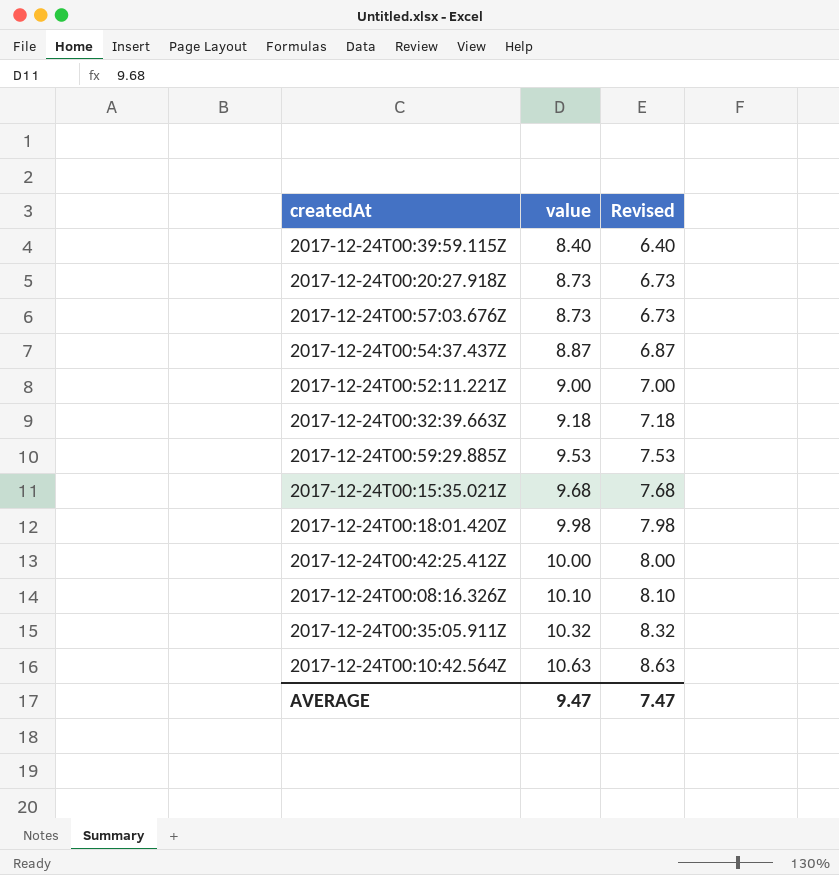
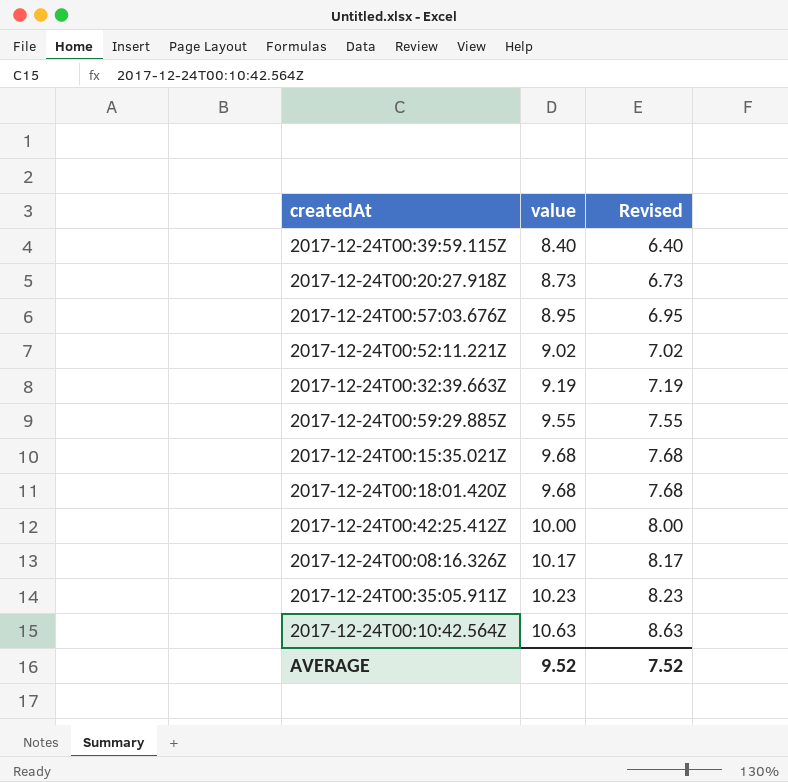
row 2017-12-24T00:54:37.437Z: 8.87 | 6.87 -> none
2017-12-24T00:57:03.676Z | value: 8.73 -> 8.95
2017-12-24T00:57:03.676Z | Revised: 6.73 -> 6.95
2017-12-24T00:52:11.221Z | value: 9.00 -> 9.02
2017-12-24T00:52:11.221Z | Revised: 7.00 -> 7.02
2017-12-24T00:32:39.663Z | value: 9.18 -> 9.19
2017-12-24T00:32:39.663Z | Revised: 7.18 -> 7.19
2017-12-24T00:59:29.885Z | value: 9.53 -> 9.55
2017-12-24T00:59:29.885Z | Revised: 7.53 -> 7.55
2017-12-24T00:18:01.420Z | value: 9.98 -> 9.68
2017-12-24T00:18:01.420Z | Revised: 7.98 -> 7.68
2017-12-24T00:08:16.326Z | value: 10.10 -> 10.17
2017-12-24T00:08:16.326Z | Revised: 8.10 -> 8.17
2017-12-24T00:35:05.911Z | value: 10.32 -> 10.23
2017-12-24T00:35:05.911Z | Revised: 8.32 -> 8.23
AVERAGE | value: 9.47 -> 9.52
AVERAGE | Revised: 7.47 -> 7.52

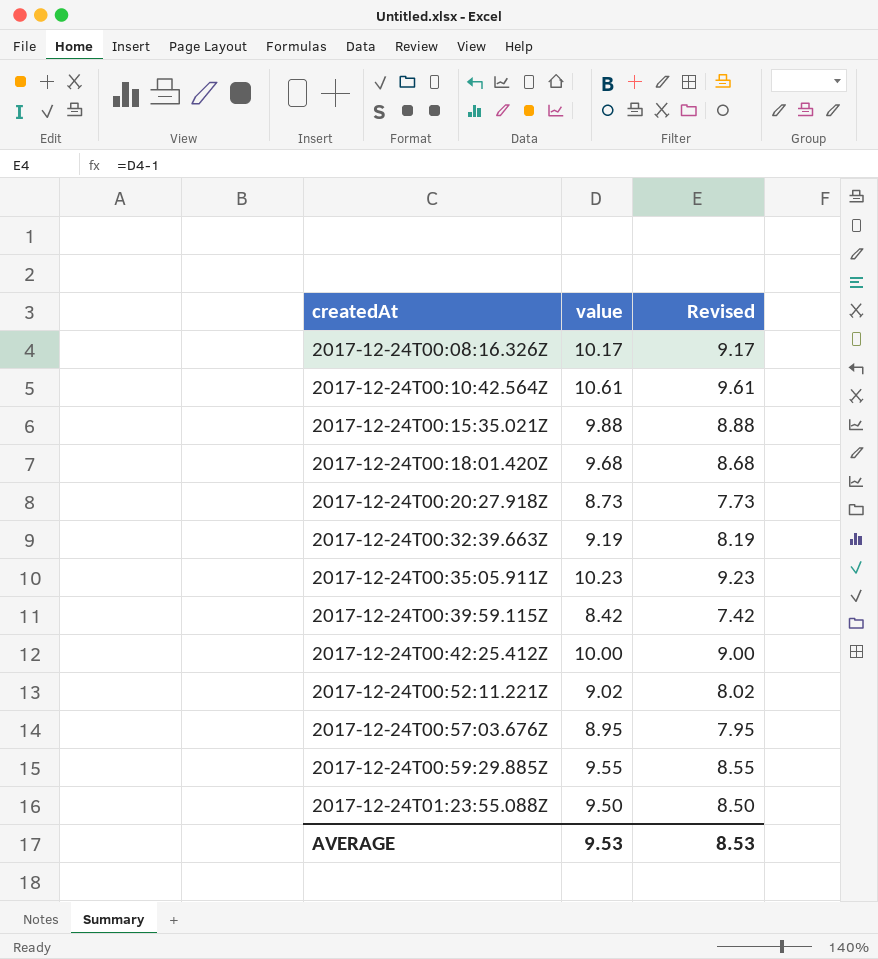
row order: value ascending -> createdAt ascending
column Revised | formula: [value] - 2 -> [value] - 1
2017-12-24T00:10:42.564Z | value: 10.63 -> 10.61
2017-12-24T00:15:35.021Z | value: 9.68 -> 9.88
2017-12-24T00:39:59.115Z | value: 8.40 -> 8.42
row 2017-12-24T01:23:55.088Z: none -> 9.50 | 8.50
AVERAGE | value: 9.52 -> 9.53
AVERAGE | Revised: 7.52 -> 8.53

